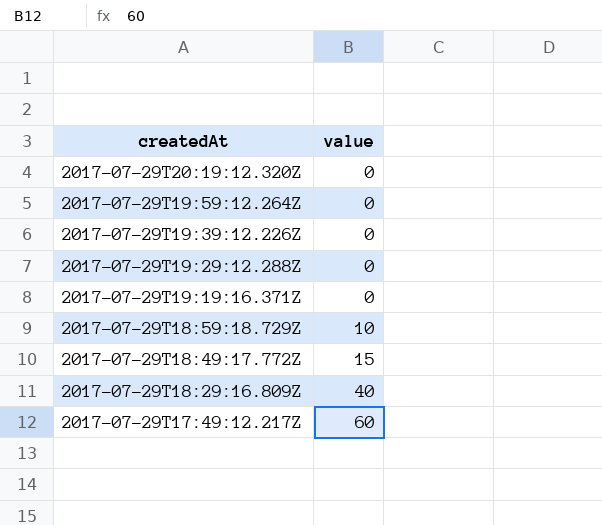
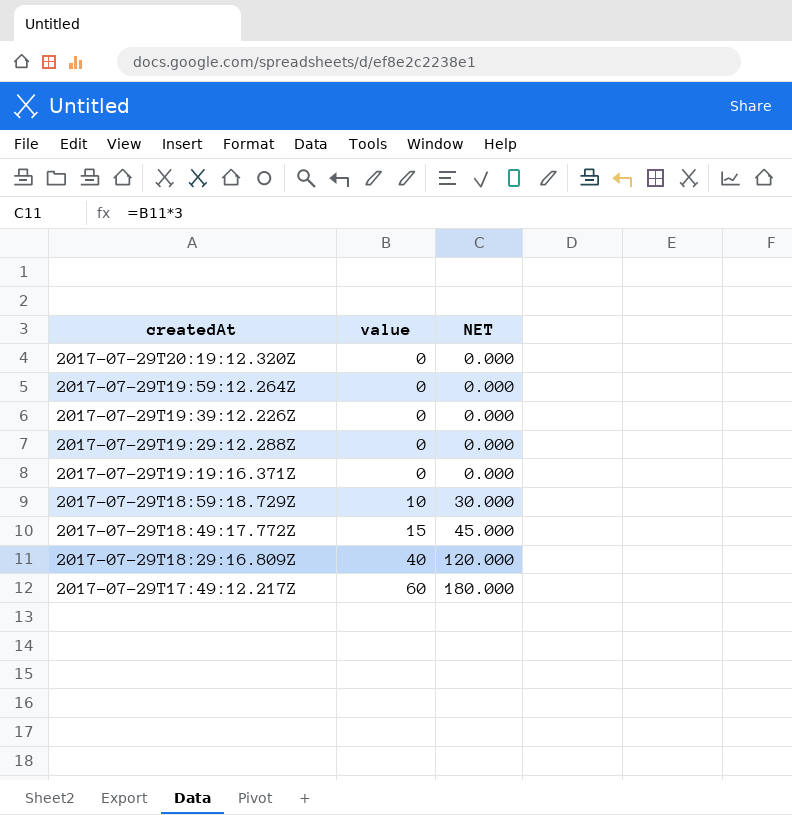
column NET | formula: none -> [value] * 3

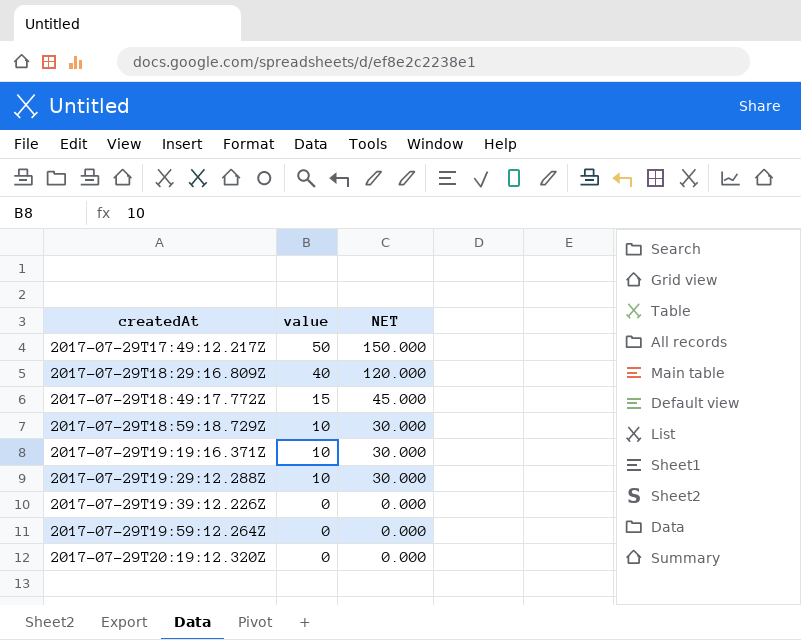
row order: createdAt descending -> createdAt ascending
2017-07-29T17:49:12.217Z | value: 60 -> 50
2017-07-29T17:49:12.217Z | NET: 180.000 -> 150.000
2017-07-29T19:19:16.371Z | value: 0 -> 10
2017-07-29T19:19:16.371Z | NET: 0.000 -> 30.000
2017-07-29T19:29:12.288Z | value: 0 -> 10
2017-07-29T19:29:12.288Z | NET: 0.000 -> 30.000

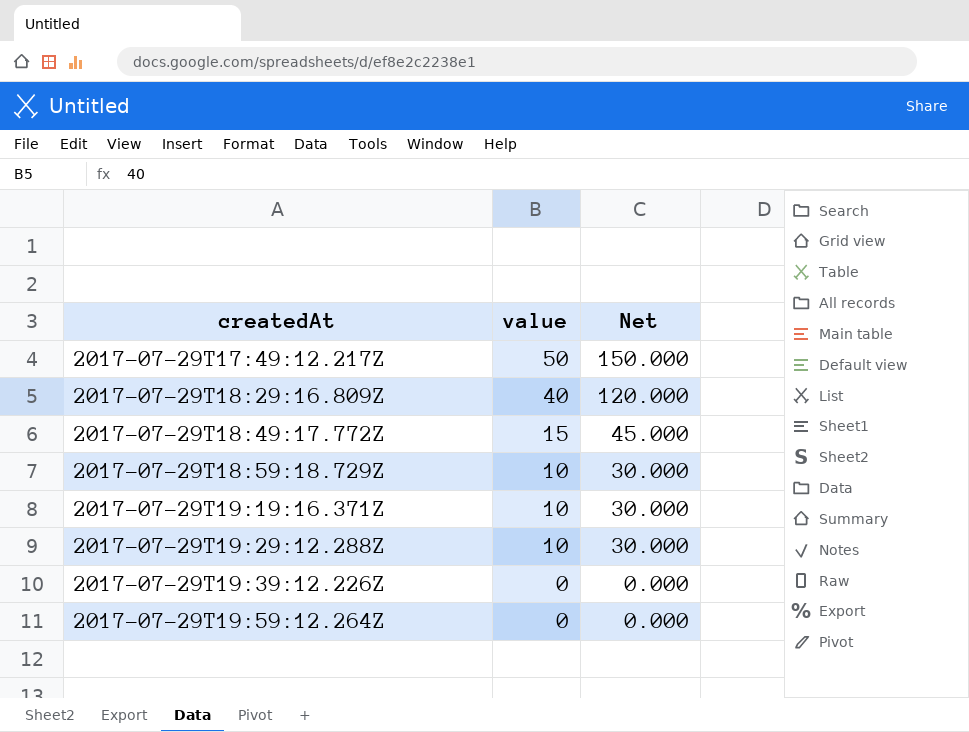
column name: NET -> Net
row 2017-07-29T20:19:12.320Z: 0 | 0.000 -> none

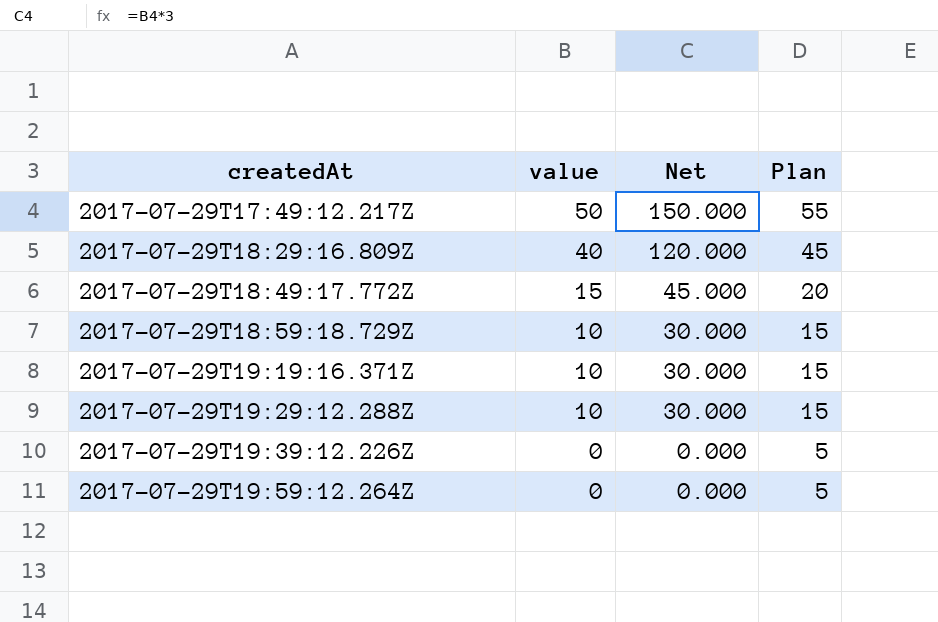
column Plan | formula: none -> [value] + 5

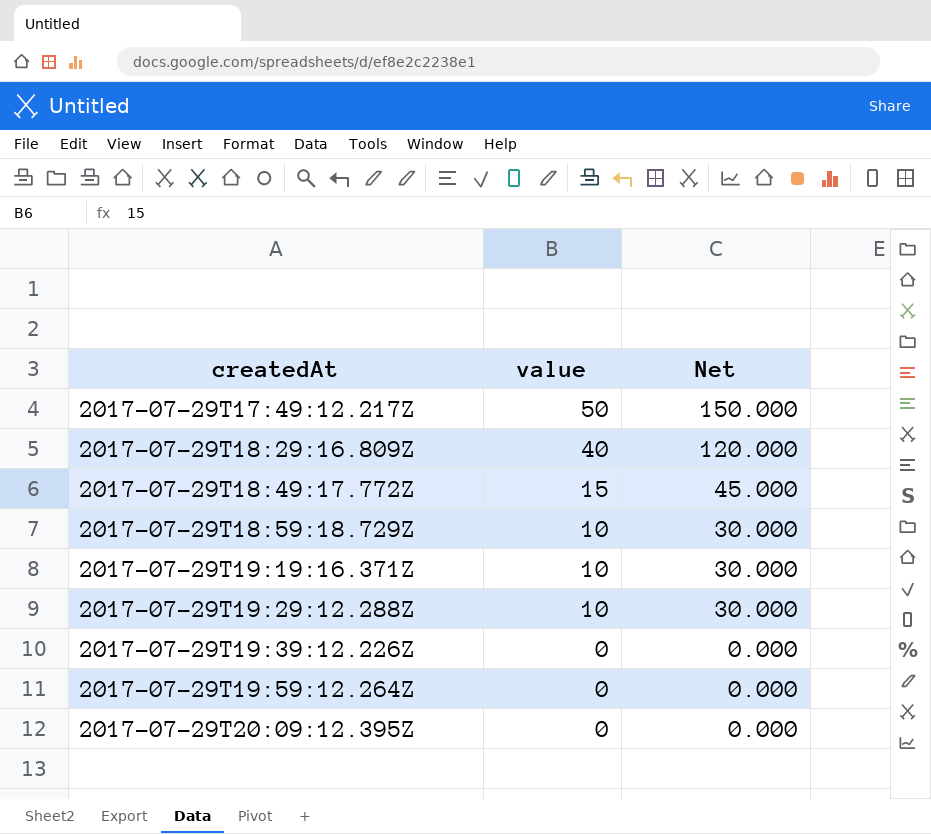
column Plan | formula: [value] + 5 -> none
row 2017-07-29T20:09:12.395Z: none -> 0 | 0.000

